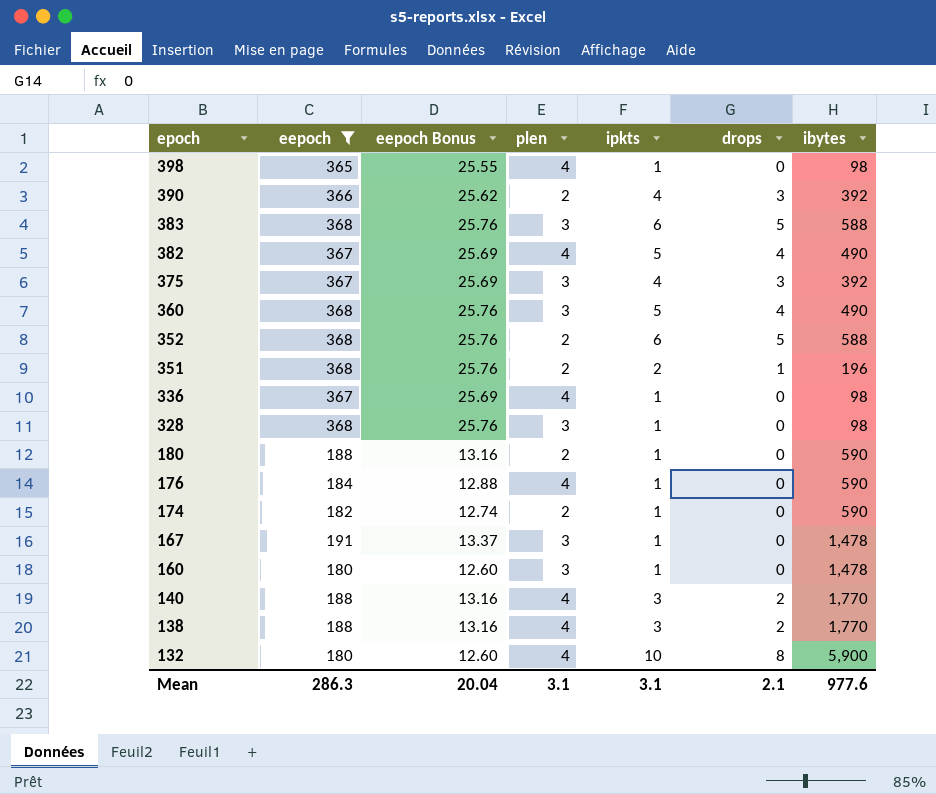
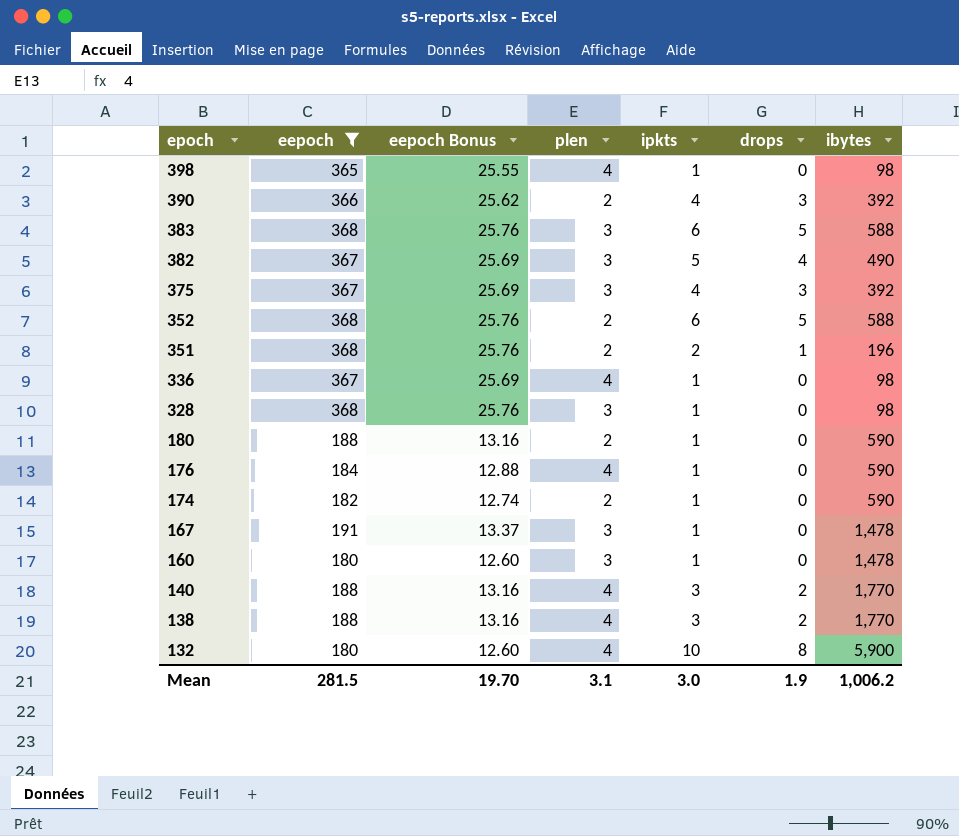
row 360: 368 | 25.76 | 3 | 5 | 4 | 490 -> none
382 | plen: 4 -> 3
Mean | eepoch: 286.3 -> 281.5
Mean | eepoch Bonus: 20.04 -> 19.70
Mean | ipkts: 3.1 -> 3.0
Mean | drops: 2.1 -> 1.9
Mean | ibytes: 977.6 -> 1,006.2

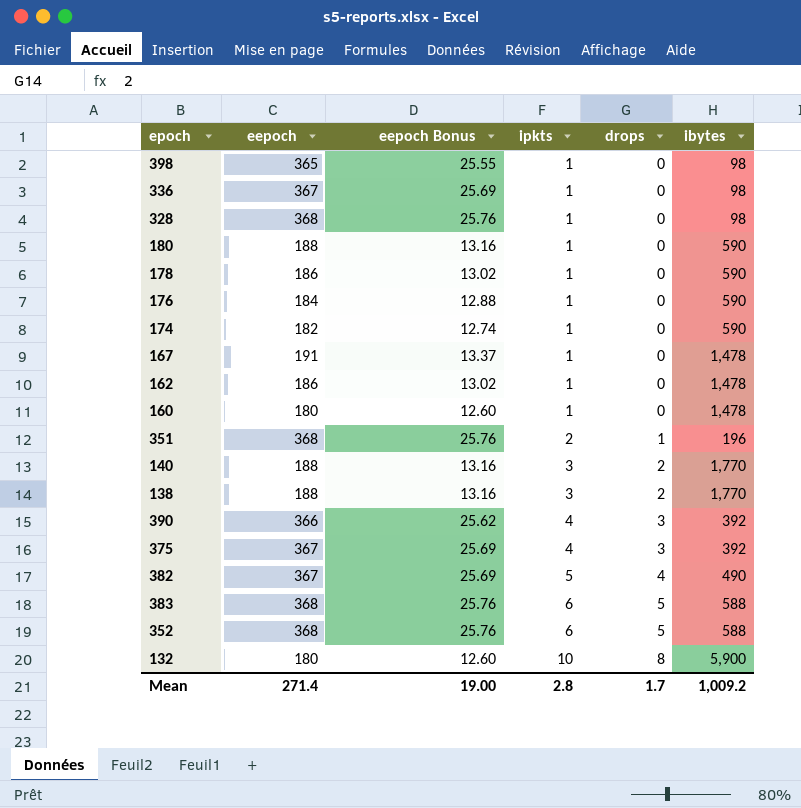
filter: eepoch != 186 -> none
row order: epoch descending -> ipkts ascending
column plen | position: 4 -> none
Mean | eepoch: 281.5 -> 271.4
Mean | eepoch Bonus: 19.70 -> 19.00
Mean | ipkts: 3.0 -> 2.8
Mean | drops: 1.9 -> 1.7
Mean | ibytes: 1,006.2 -> 1,009.2

